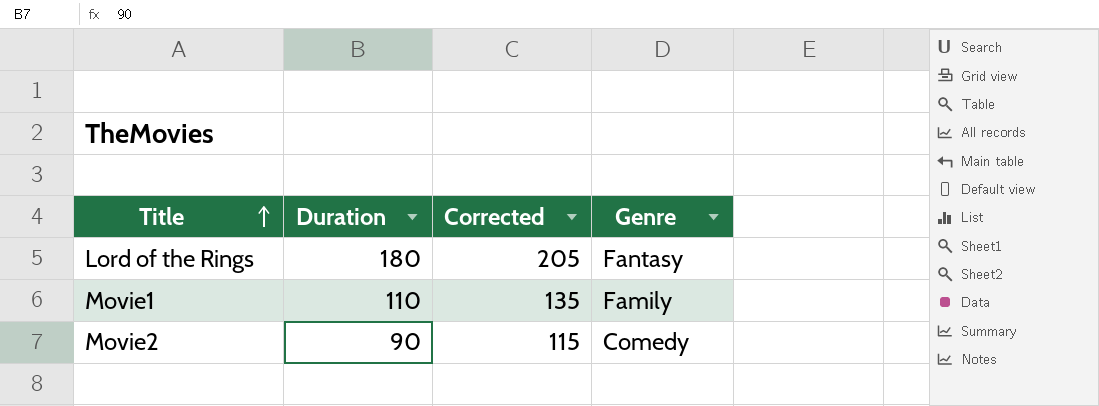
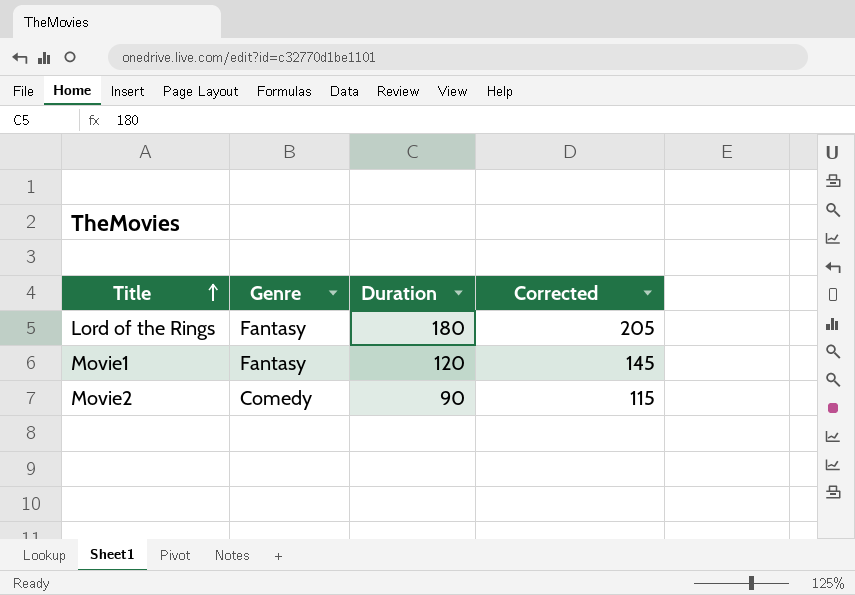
column Genre | position: 4 -> 2
Movie1 | Genre: Family -> Fantasy
Movie1 | Duration: 110 -> 120
Movie1 | Corrected: 135 -> 145

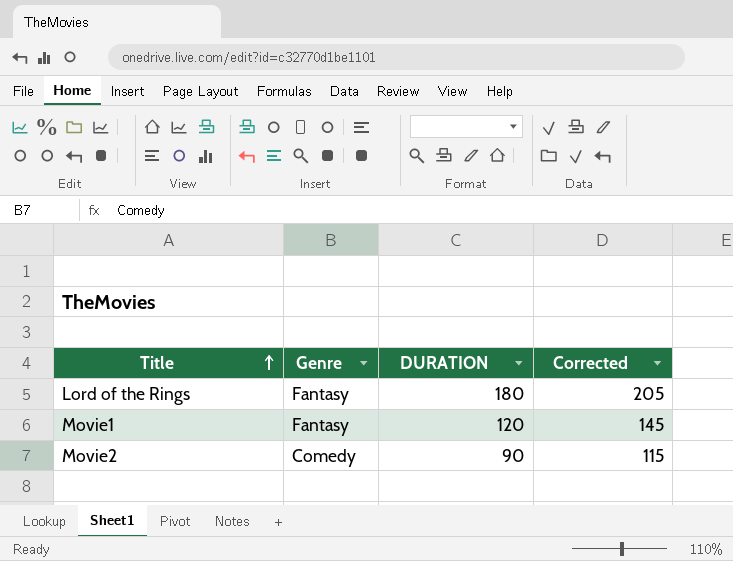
column name: Duration -> DURATION

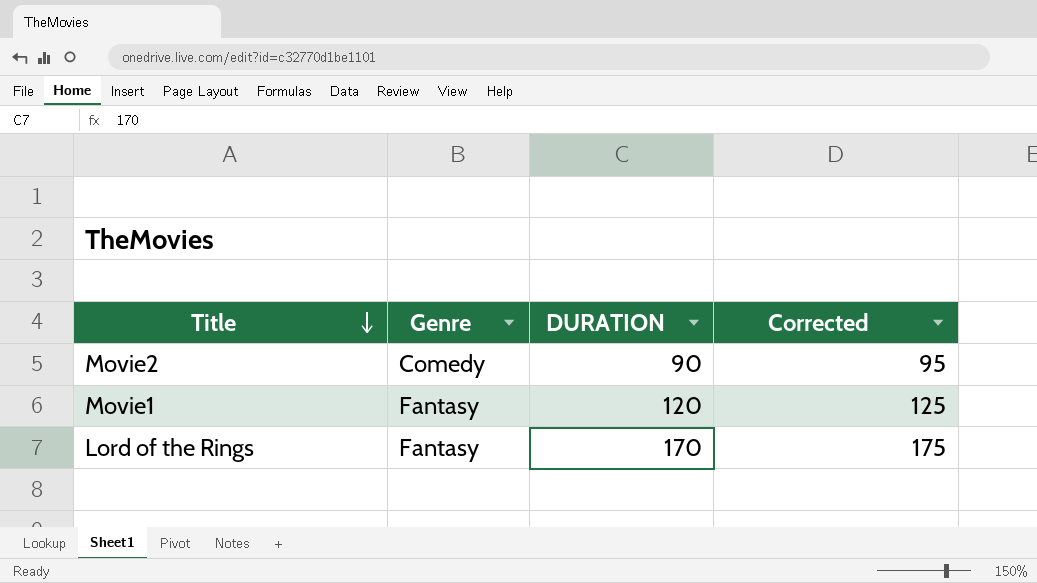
row order: Title ascending -> Title descending
column Corrected | formula: [DURATION] + 25 -> [DURATION] + 5
Lord of the Rings | DURATION: 180 -> 170

